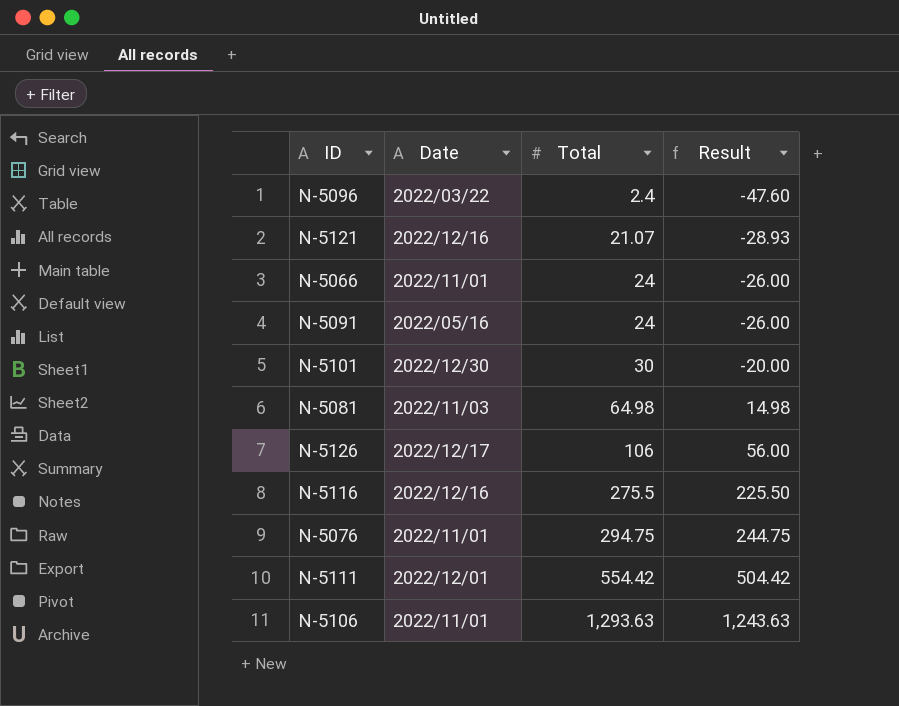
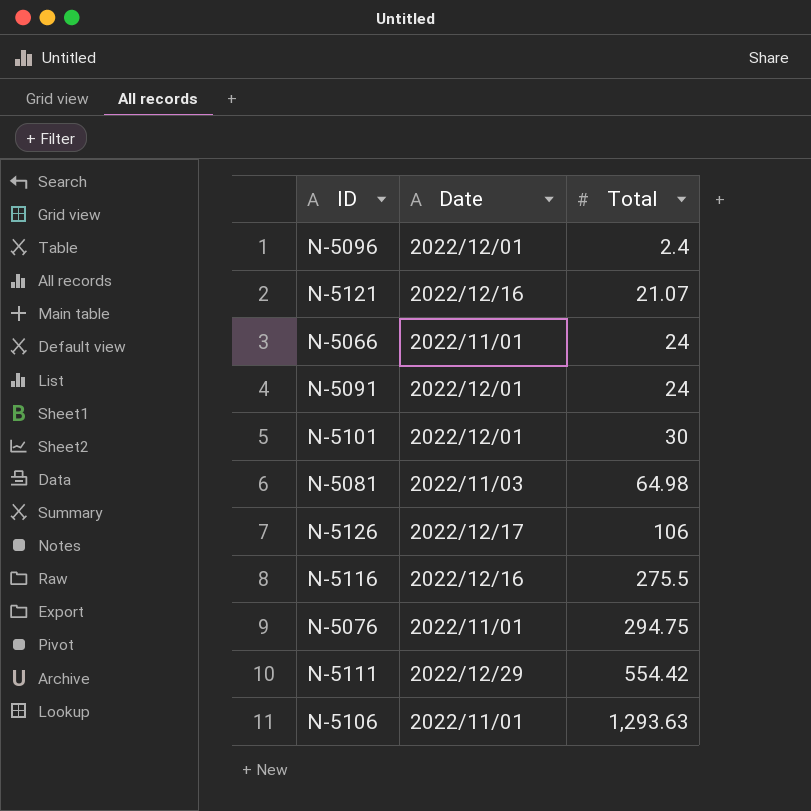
column Result | formula: [Total] - 50 -> none
N-5096 | Date: 2022/03/22 -> 2022/12/01
N-5091 | Date: 2022/05/16 -> 2022/12/01
N-5101 | Date: 2022/12/30 -> 2022/12/01
N-5111 | Date: 2022/12/01 -> 2022/12/29

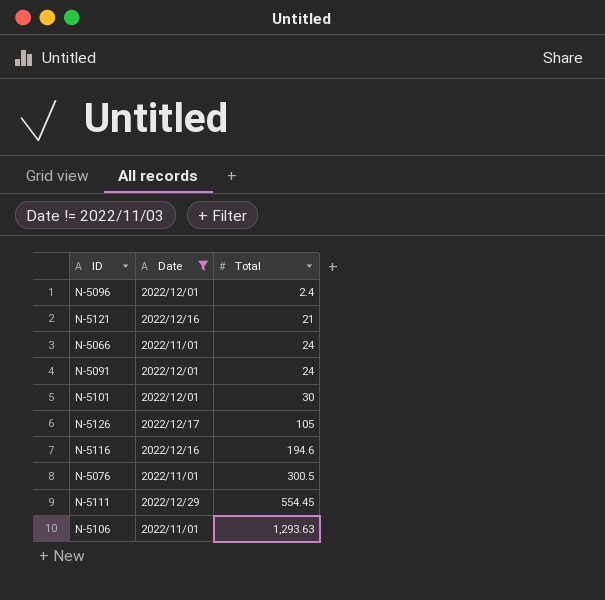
filter: none -> Date != 2022/11/03
N-5121 | Total: 21.07 -> 21
N-5126 | Total: 106 -> 105
N-5116 | Total: 275.5 -> 194.6
N-5076 | Total: 294.75 -> 300.5
N-5111 | Total: 554.42 -> 554.45

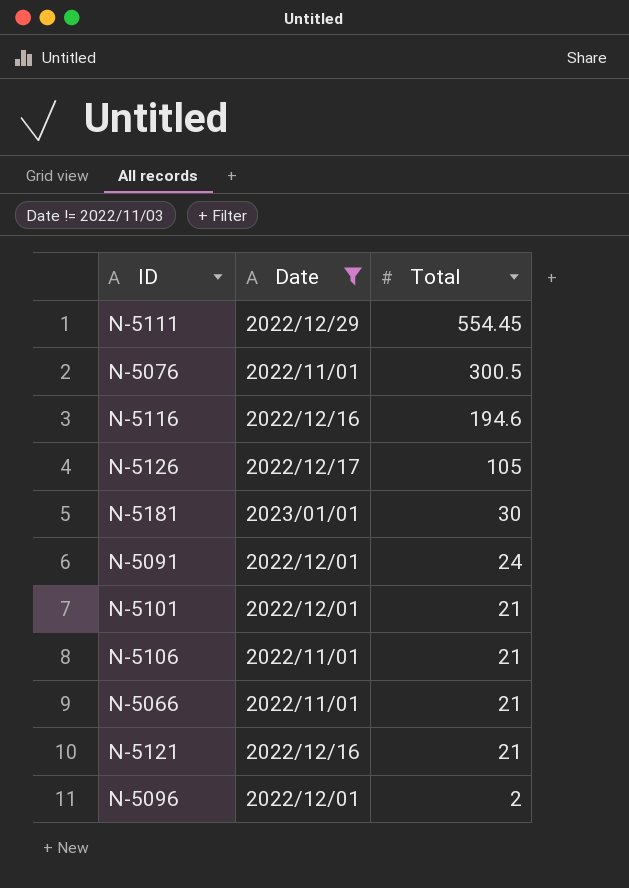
row order: Total ascending -> Total descending
row N-5181: none -> 2023/01/01 | 30
N-5101 | Total: 30 -> 21
N-5106 | Total: 1,293.63 -> 21
N-5066 | Total: 24 -> 21
N-5096 | Total: 2.4 -> 2

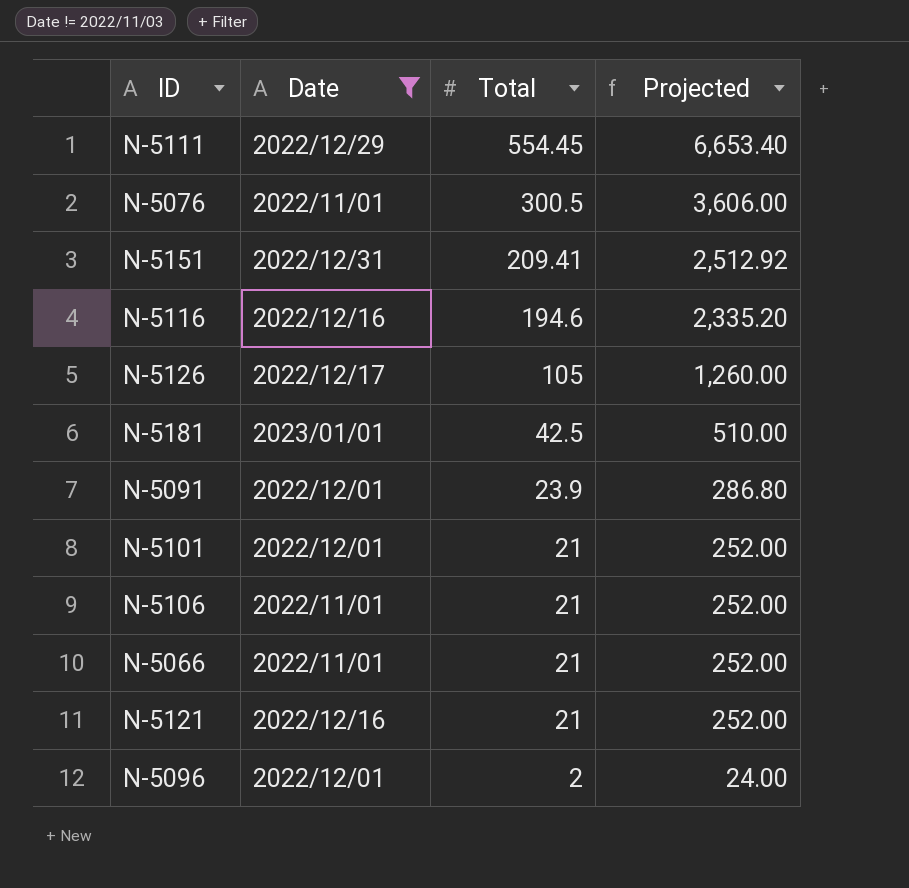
column Projected | formula: none -> [Total] * 12
row N-5151: none -> 2022/12/31 | 209.41 | 2,512.92
N-5181 | Total: 30 -> 42.5
N-5091 | Total: 24 -> 23.9

